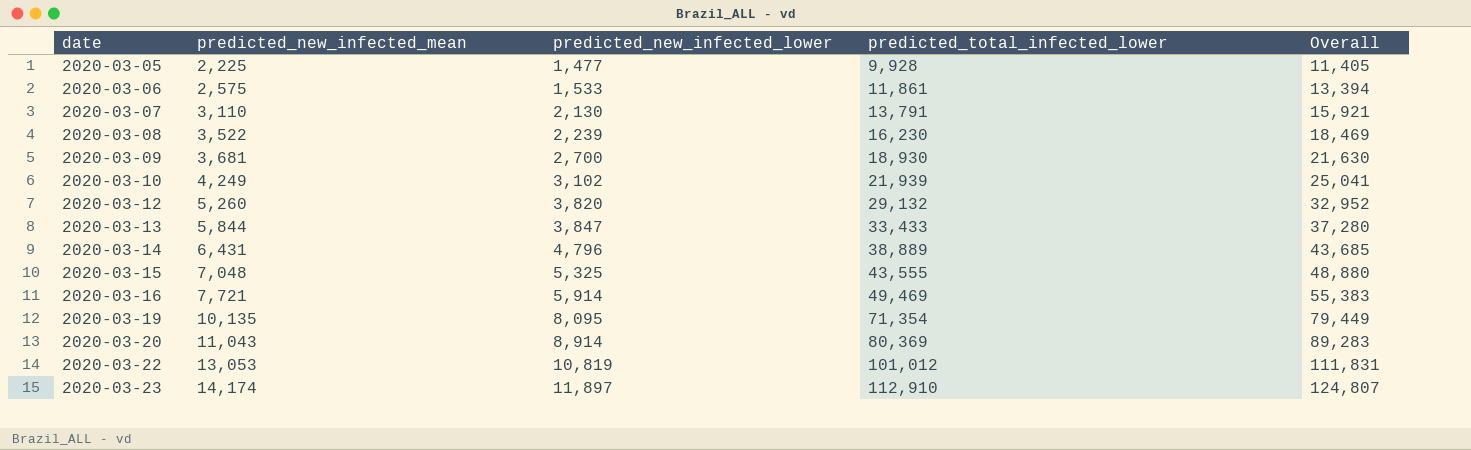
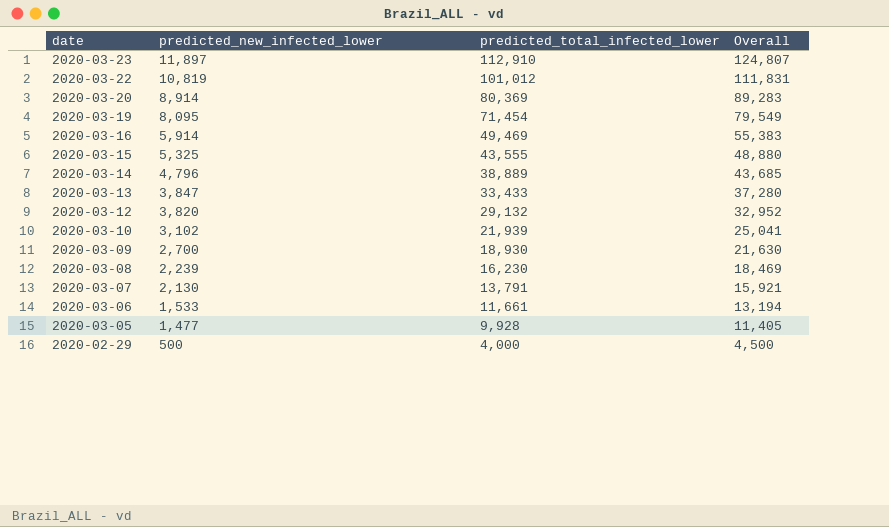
row order: date ascending -> date descending
column predicted_new_infected_mean | position: 2 -> none
2020-03-19 | predicted_total_infected_lower: 71,354 -> 71,454
2020-03-19 | Overall: 79,449 -> 79,549
2020-03-06 | predicted_total_infected_lower: 11,861 -> 11,661
2020-03-06 | Overall: 13,394 -> 13,194
row 2020-02-29: none -> 500 | 4,000 | 4,500

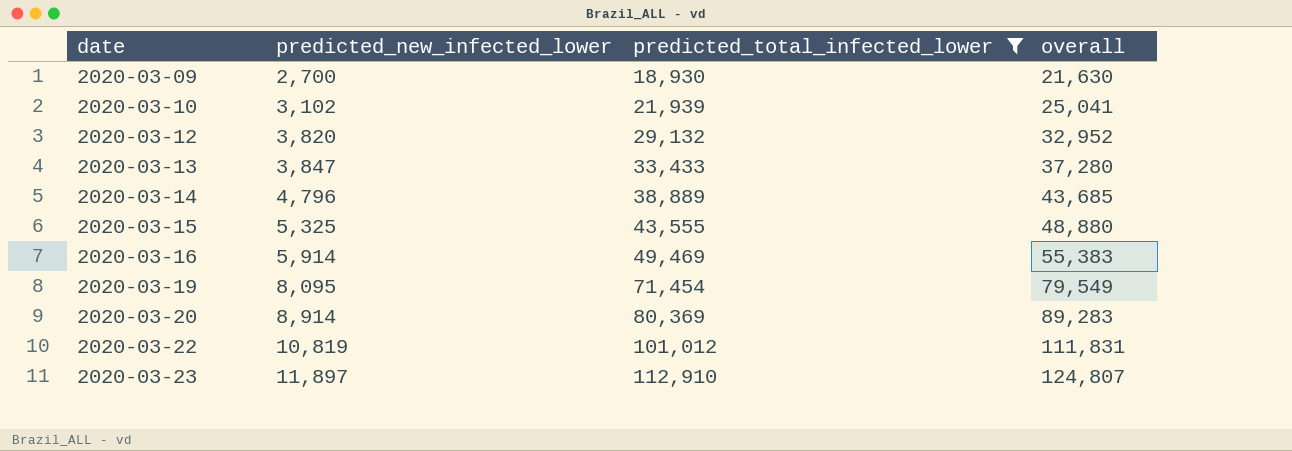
filter: none -> predicted_total_infected_lower >= 18,930
row order: date descending -> date ascending
column name: Overall -> overall

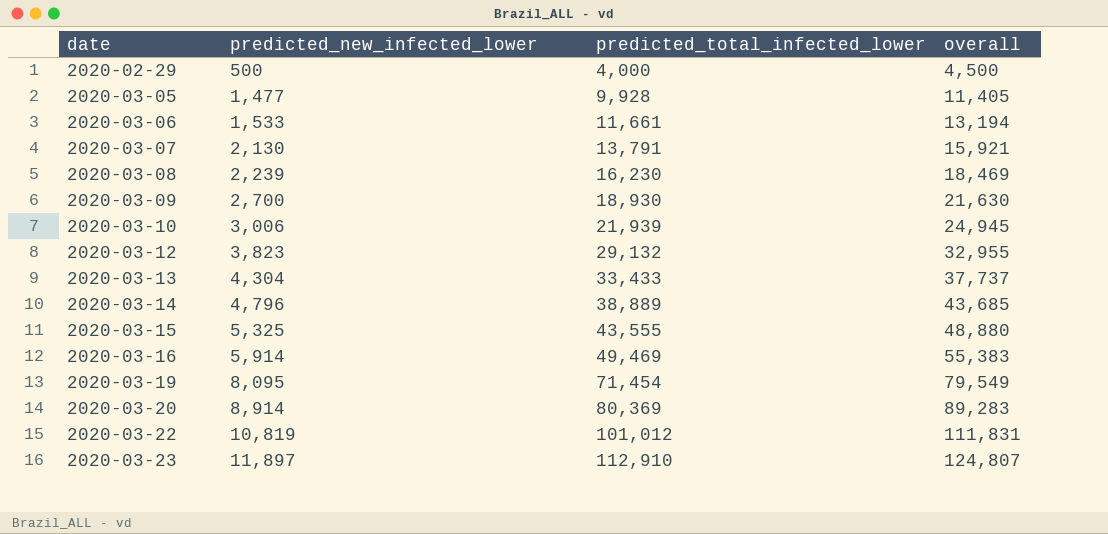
filter: predicted_total_infected_lower >= 18,930 -> none
2020-03-10 | predicted_new_infected_lower: 3,102 -> 3,006
2020-03-10 | overall: 25,041 -> 24,945
2020-03-12 | predicted_new_infected_lower: 3,820 -> 3,823
2020-03-12 | overall: 32,952 -> 32,955
2020-03-13 | predicted_new_infected_lower: 3,847 -> 4,304
2020-03-13 | overall: 37,280 -> 37,737

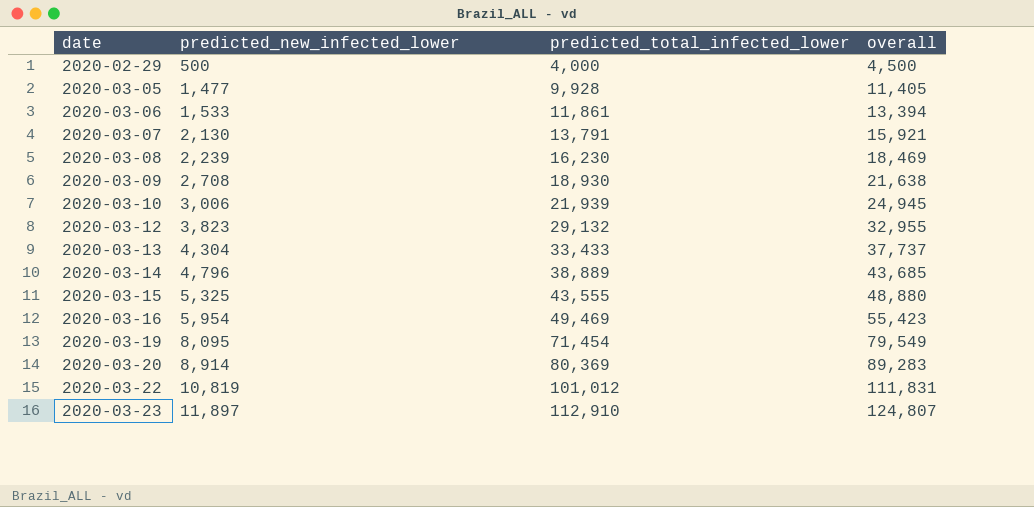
2020-03-06 | predicted_total_infected_lower: 11,661 -> 11,861
2020-03-06 | overall: 13,194 -> 13,394
2020-03-09 | predicted_new_infected_lower: 2,700 -> 2,708
2020-03-09 | overall: 21,630 -> 21,638
2020-03-16 | predicted_new_infected_lower: 5,914 -> 5,954
2020-03-16 | overall: 55,383 -> 55,423

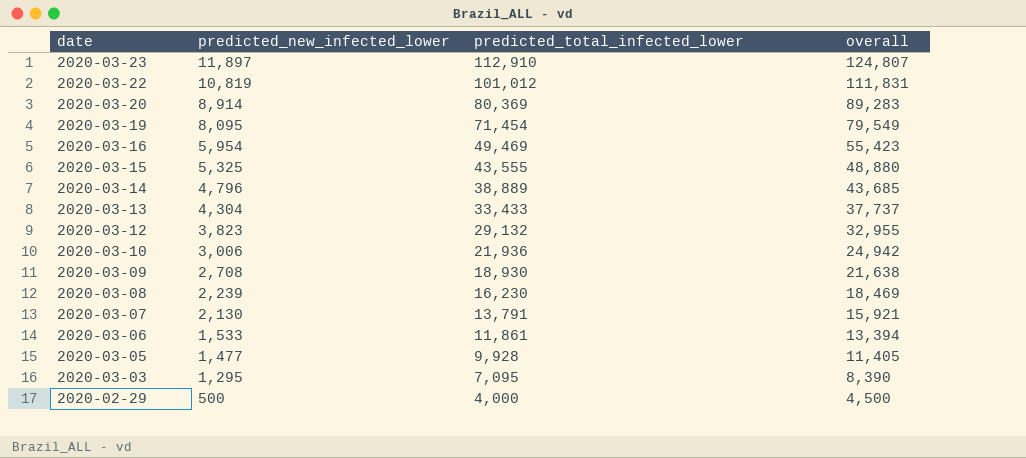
row order: date ascending -> date descending
2020-03-10 | predicted_total_infected_lower: 21,939 -> 21,936
2020-03-10 | overall: 24,945 -> 24,942
row 2020-03-03: none -> 1,295 | 7,095 | 8,390

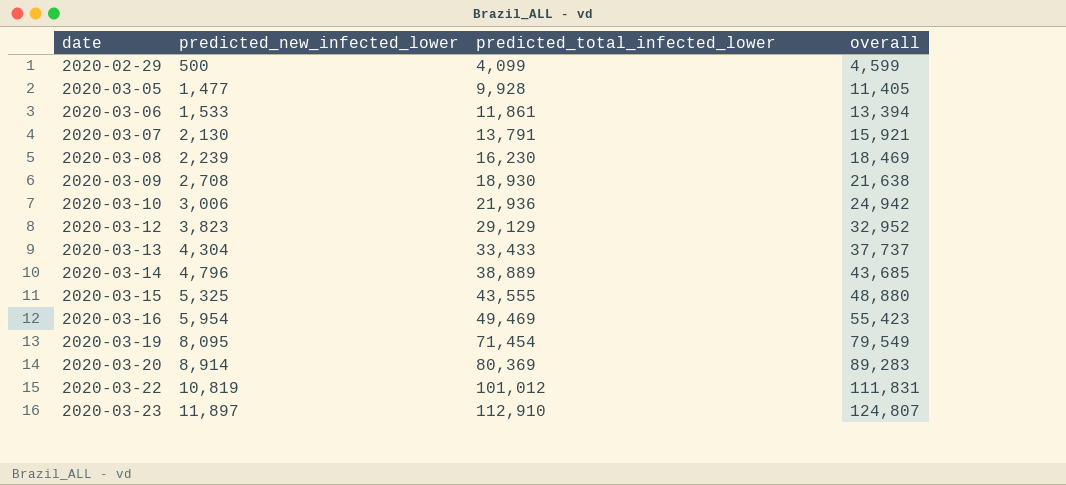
row order: date descending -> date ascending
row 2020-03-03: 1,295 | 7,095 | 8,390 -> none
2020-02-29 | predicted_total_infected_lower: 4,000 -> 4,099
2020-02-29 | overall: 4,500 -> 4,599
2020-03-12 | predicted_total_infected_lower: 29,132 -> 29,129
2020-03-12 | overall: 32,955 -> 32,952

